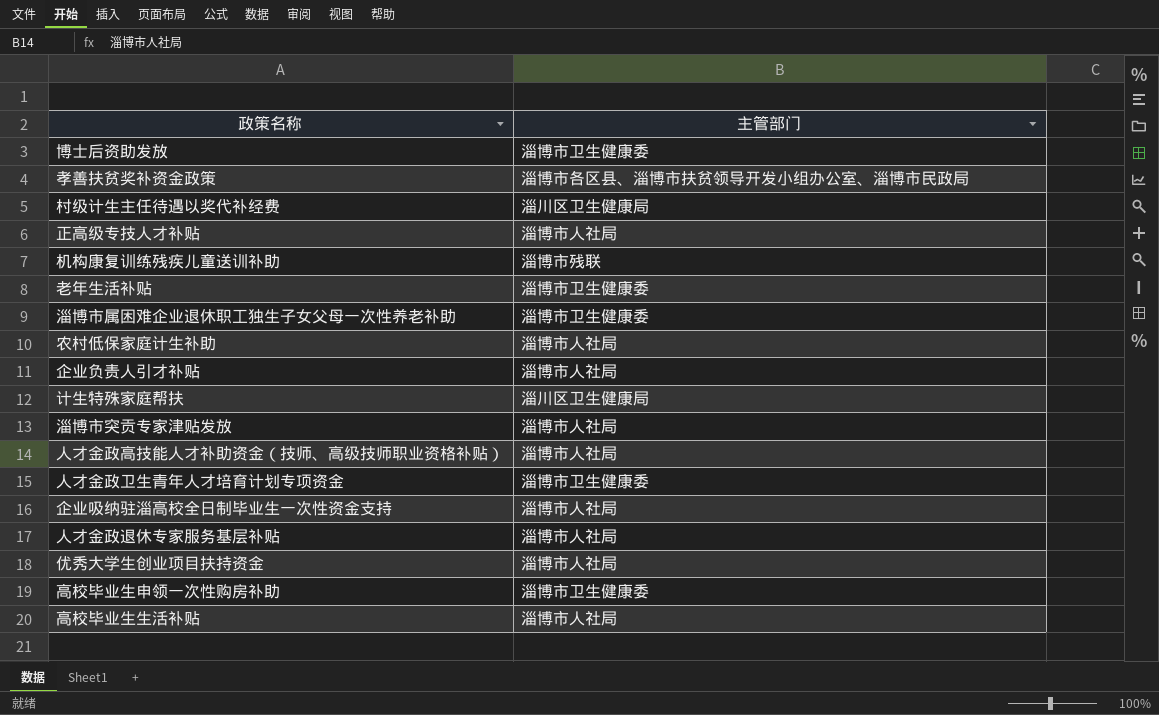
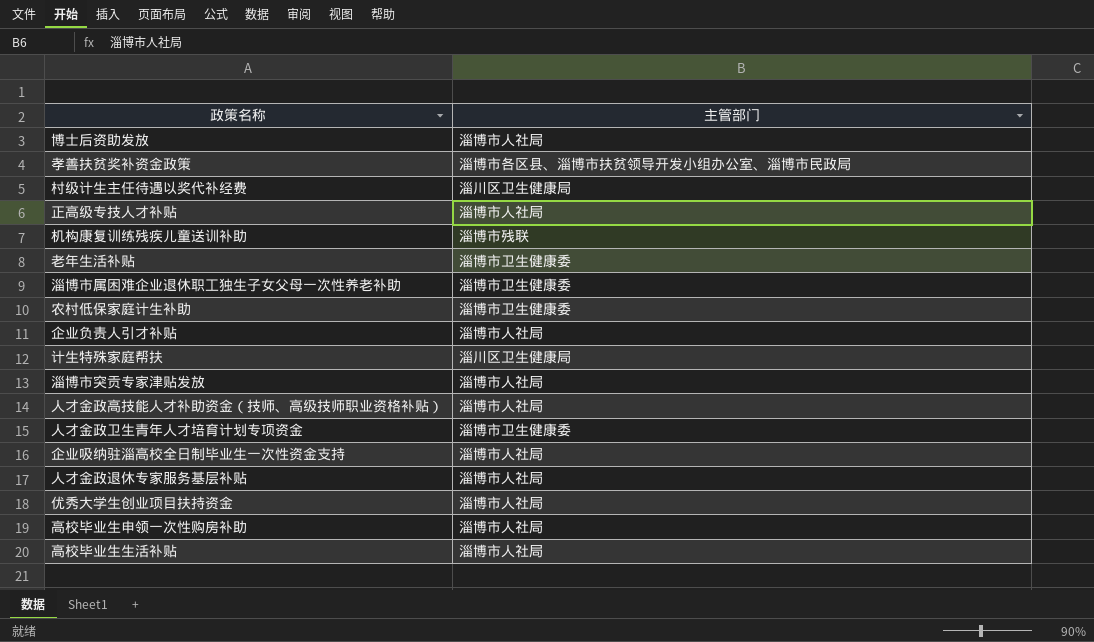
博士后资助发放 | 主管部门: 淄博市卫生健康委 -> 淄博市人社局
农村低保家庭计生补助 | 主管部门: 淄博市人社局 -> 淄博市卫生健康委
高校毕业生申领一次性购房补助 | 主管部门: 淄博市卫生健康委 -> 淄博市人社局

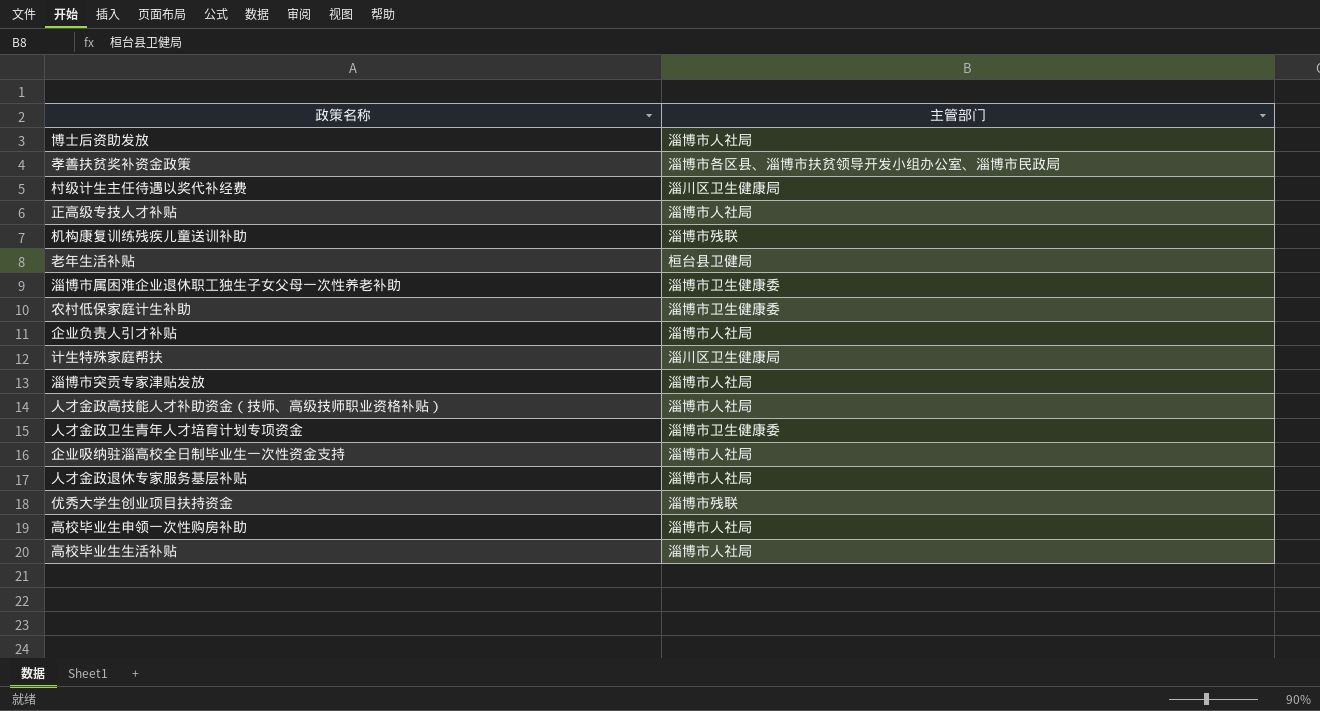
老年生活补贴 | 主管部门: 淄博市卫生健康委 -> 桓台县卫健局
优秀大学生创业项目扶持资金 | 主管部门: 淄博市人社局 -> 淄博市残联

